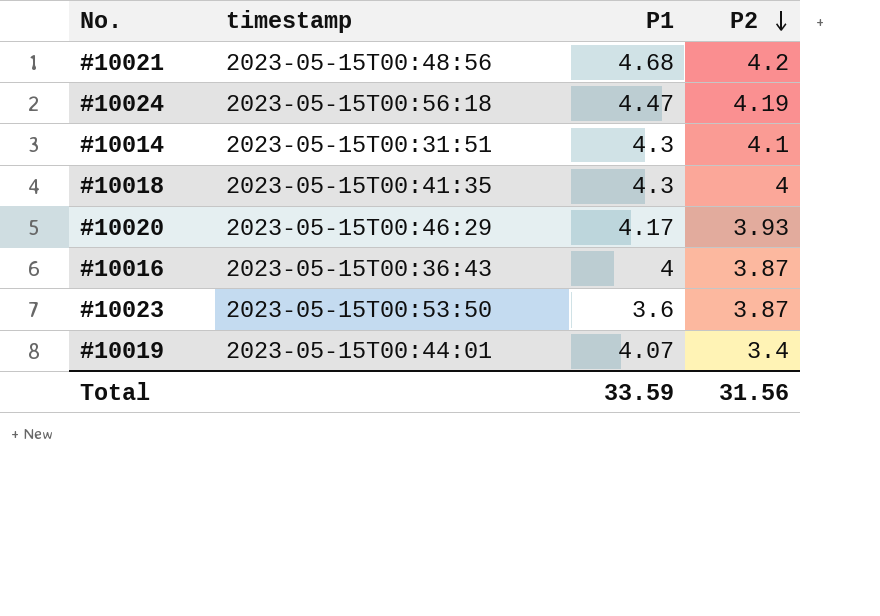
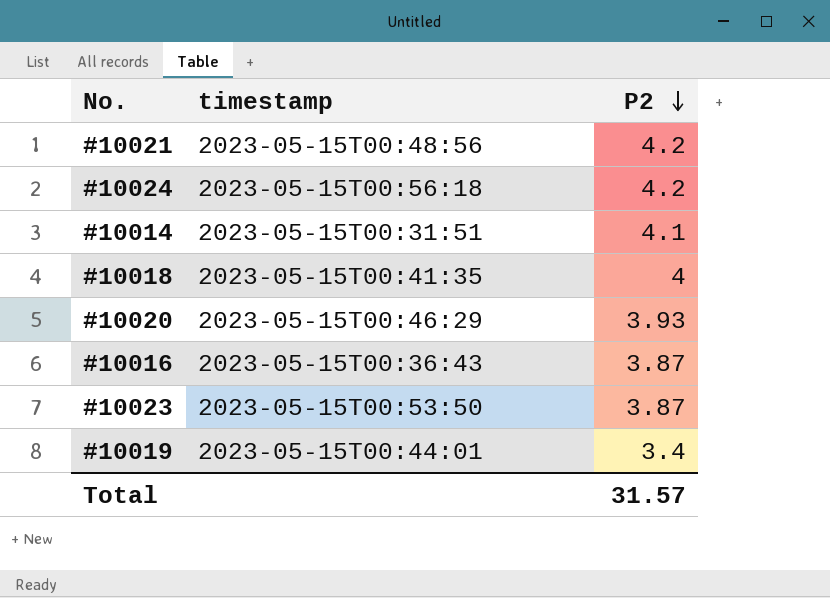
column P1 | position: 3 -> none
#10024 | P2: 4.19 -> 4.2
Total | P2: 31.56 -> 31.57

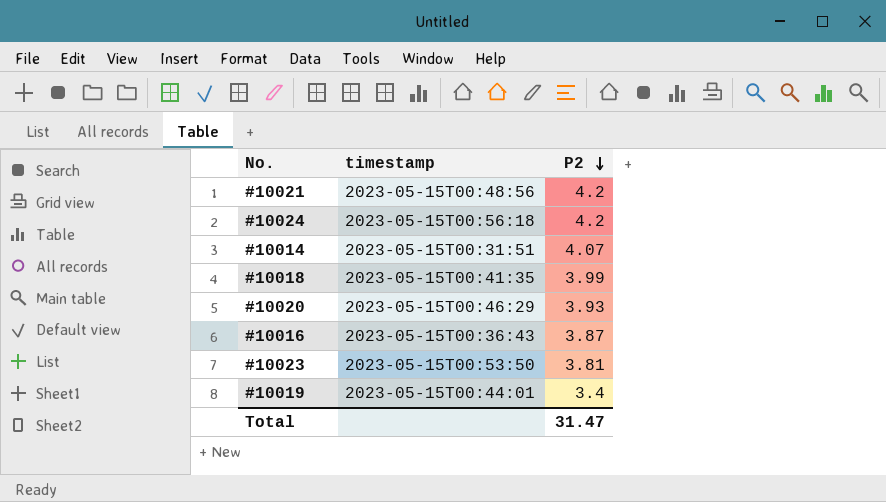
#10014 | P2: 4.1 -> 4.07
#10018 | P2: 4 -> 3.99
#10023 | P2: 3.87 -> 3.81
Total | P2: 31.57 -> 31.47

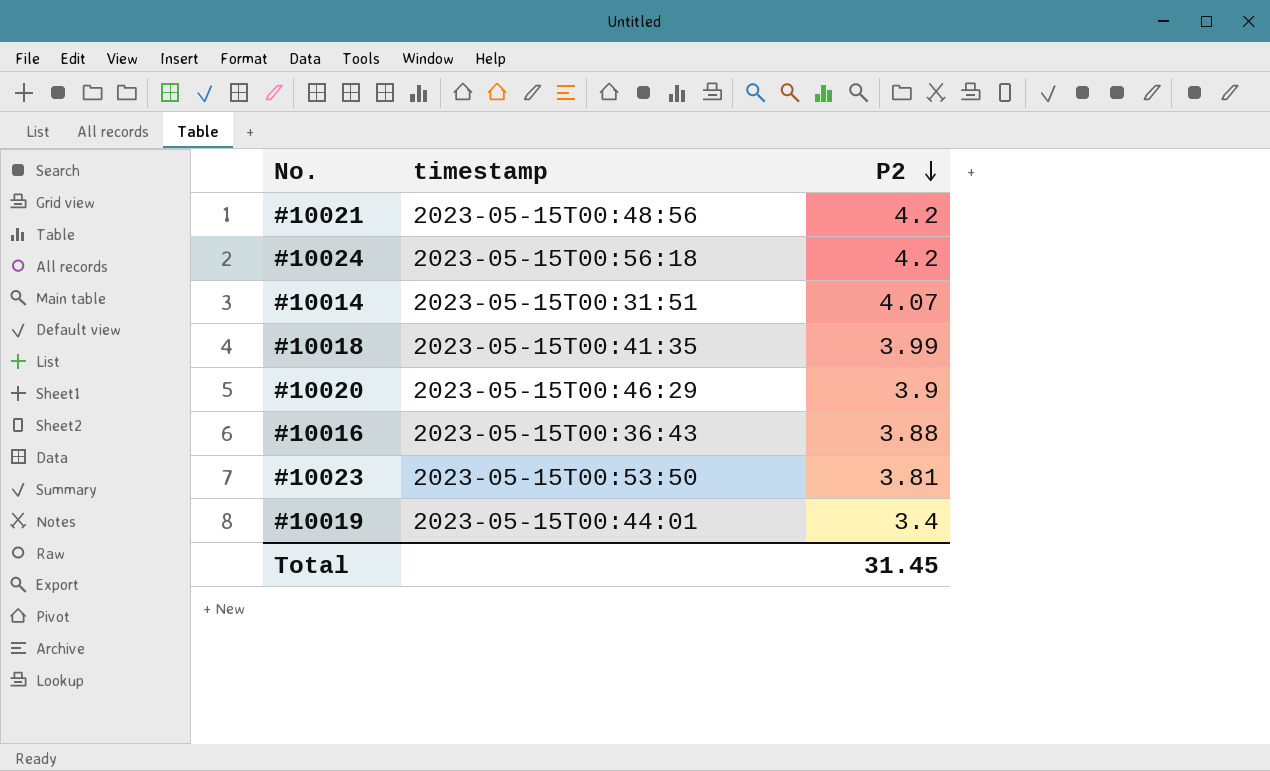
#10020 | P2: 3.93 -> 3.9
#10016 | P2: 3.87 -> 3.88
Total | P2: 31.47 -> 31.45

